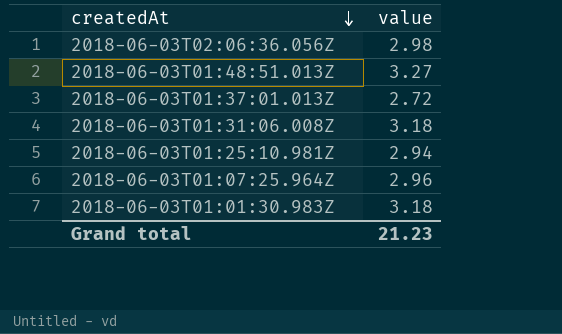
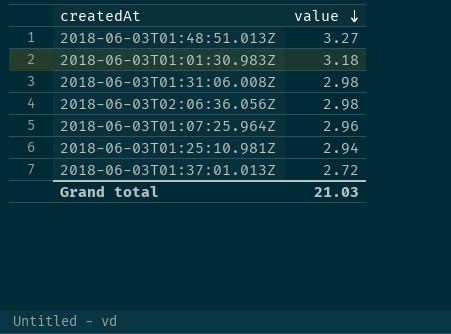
row order: createdAt descending -> value descending
2018-06-03T01:31:06.008Z | value: 3.18 -> 2.98
Grand total | value: 21.23 -> 21.03

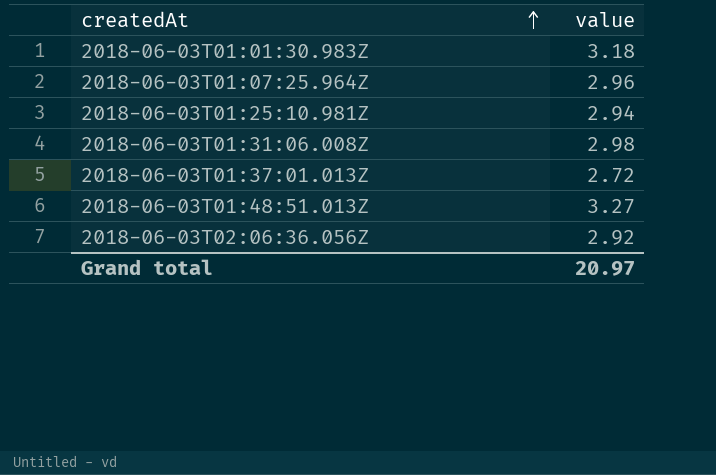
row order: value descending -> createdAt ascending
2018-06-03T02:06:36.056Z | value: 2.98 -> 2.92
Grand total | value: 21.03 -> 20.97

